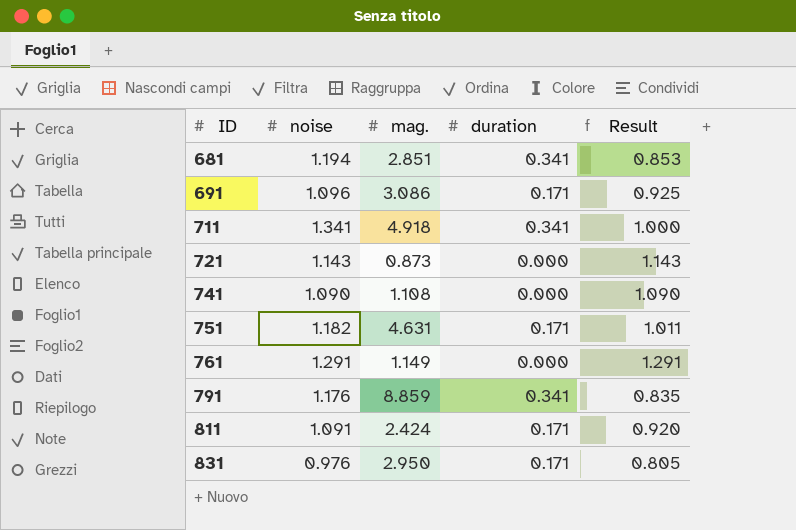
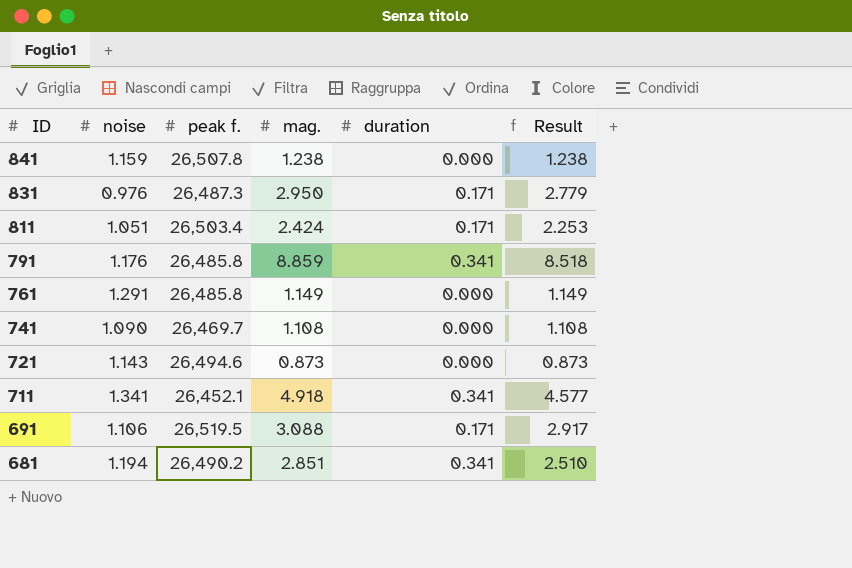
row order: ID ascending -> ID descending
column peak f. | position: none -> 3
column Result | formula: [noise] - [duration] -> [mag.] - [duration]
row 751: 1.182 | 4.631 | 0.171 | 1.011 -> none
row 841: none -> 1.159 | 26,507.8 | 1.238 | 0.000 | 1.238
811 | noise: 1.091 -> 1.051
691 | noise: 1.096 -> 1.106
691 | mag.: 3.086 -> 3.088

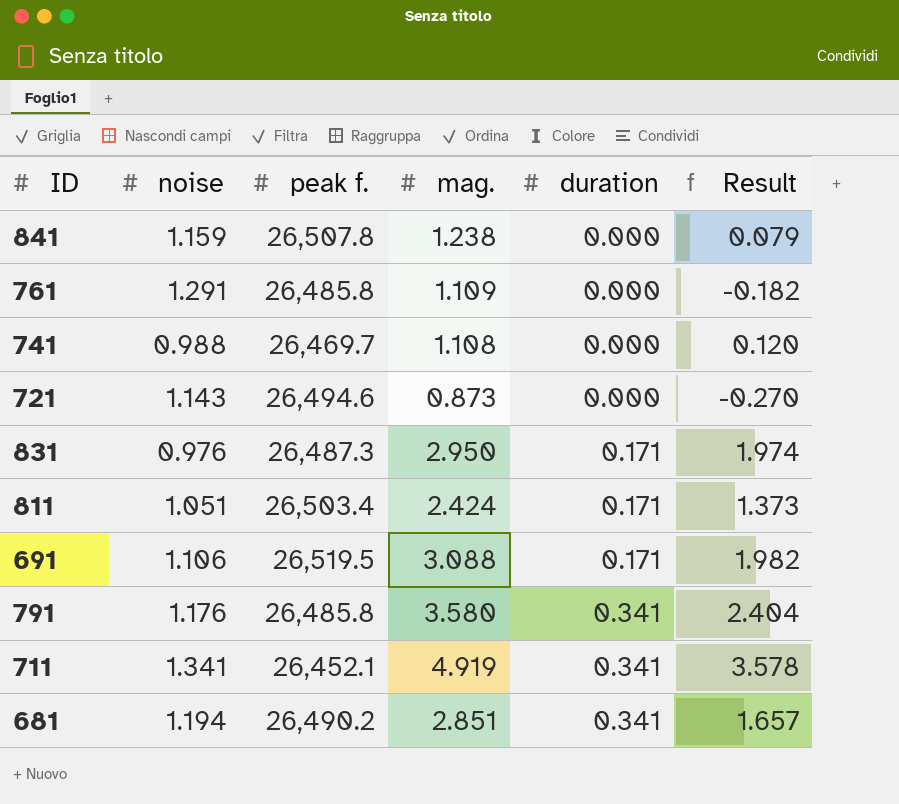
row order: ID descending -> duration ascending
column Result | formula: [mag.] - [duration] -> [mag.] - [noise]
761 | mag.: 1.149 -> 1.109
741 | noise: 1.090 -> 0.988
791 | mag.: 8.859 -> 3.580
711 | mag.: 4.918 -> 4.919

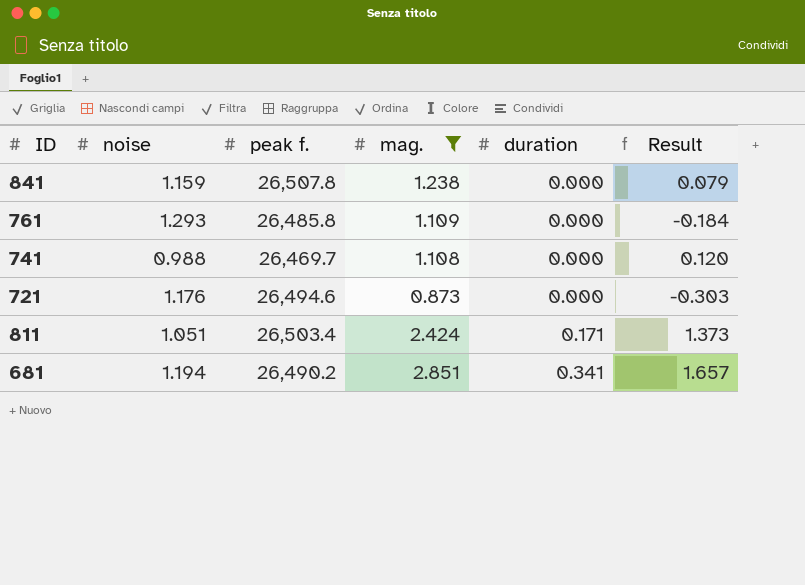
filter: none -> mag. <= 2.851
761 | noise: 1.291 -> 1.293
761 | Result: -0.182 -> -0.184
721 | noise: 1.143 -> 1.176
721 | Result: -0.270 -> -0.303

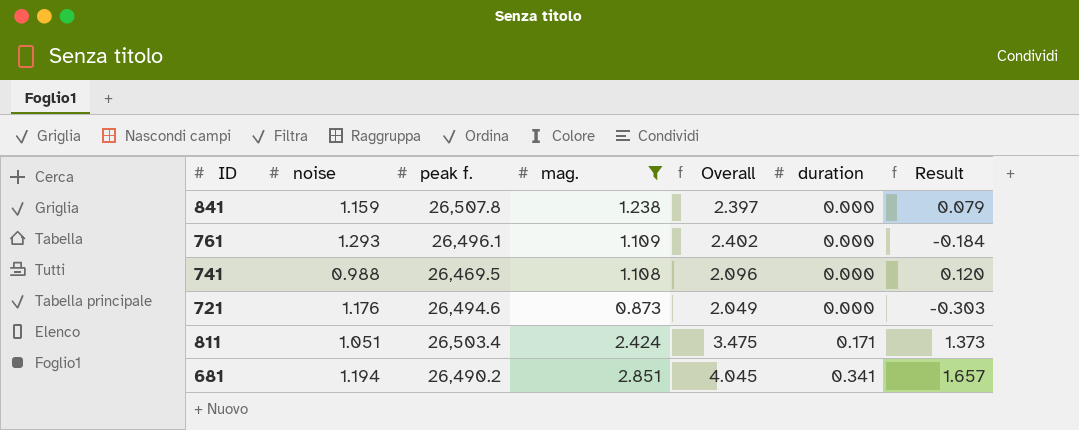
column Overall | formula: none -> [noise] + [mag.]
761 | peak f.: 26,485.8 -> 26,496.1
741 | peak f.: 26,469.7 -> 26,469.5

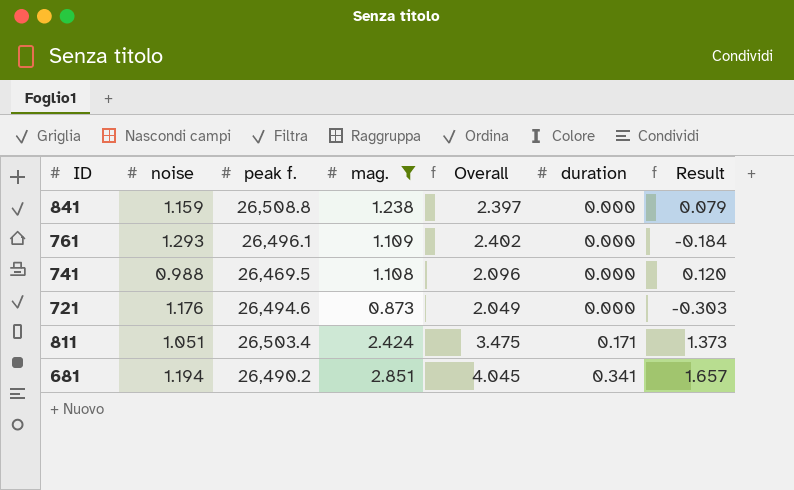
841 | peak f.: 26,507.8 -> 26,508.8

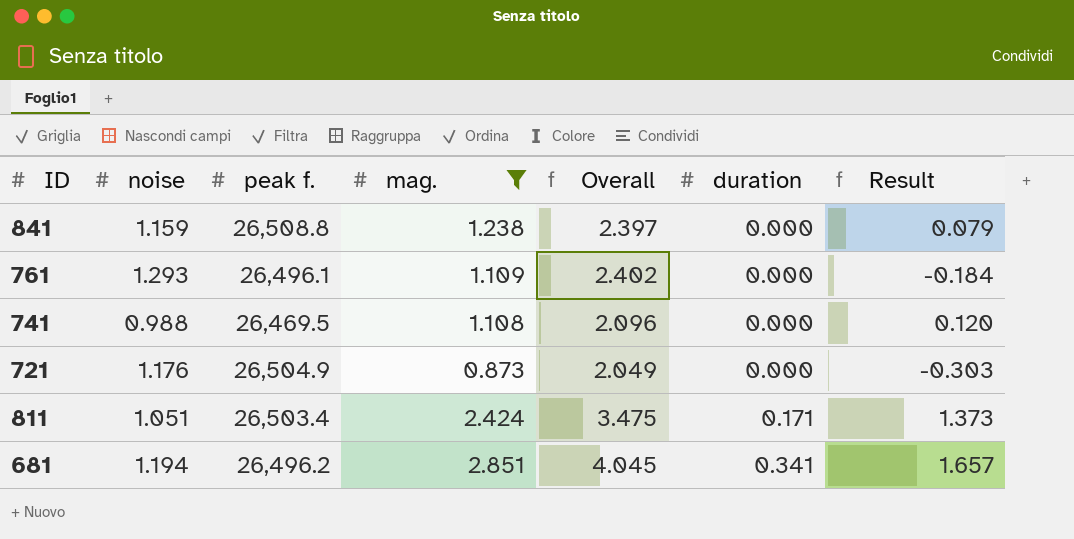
721 | peak f.: 26,494.6 -> 26,504.9
681 | peak f.: 26,490.2 -> 26,496.2

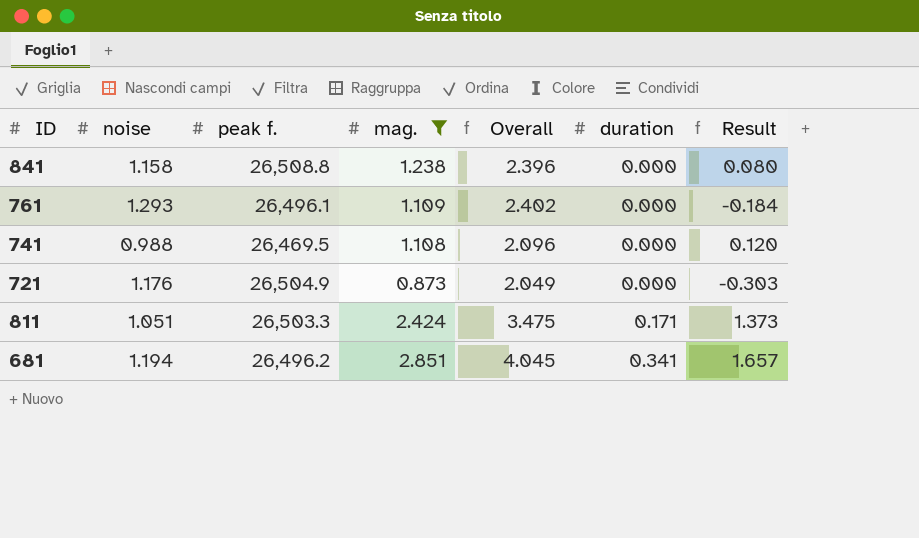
841 | noise: 1.159 -> 1.158
841 | Overall: 2.397 -> 2.396
841 | Result: 0.079 -> 0.080
811 | peak f.: 26,503.4 -> 26,503.3

